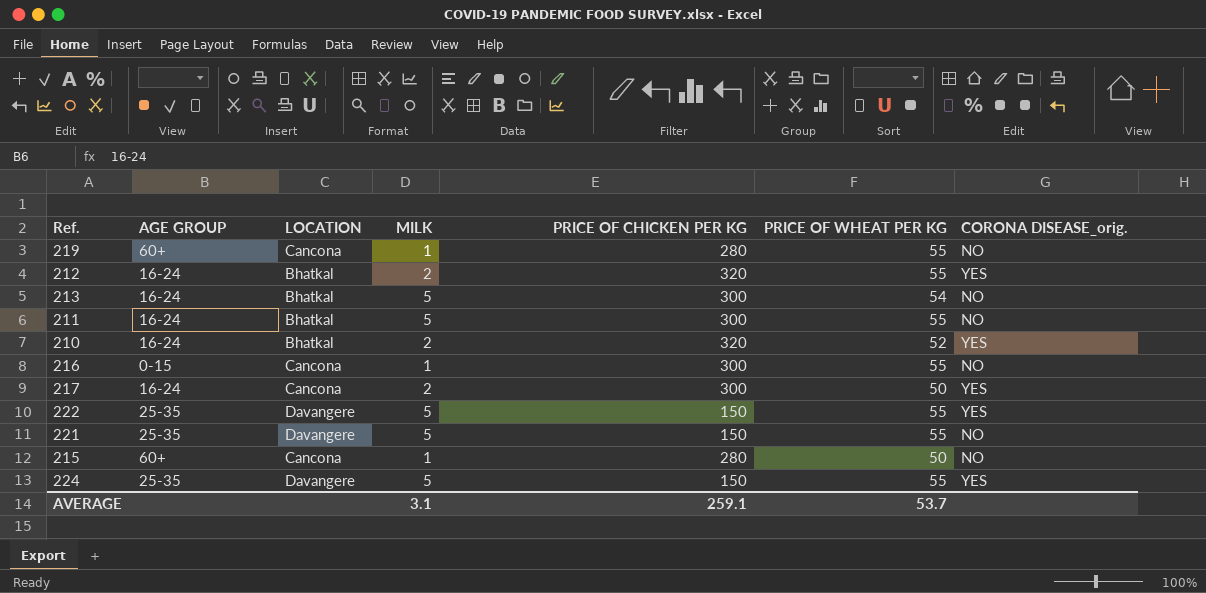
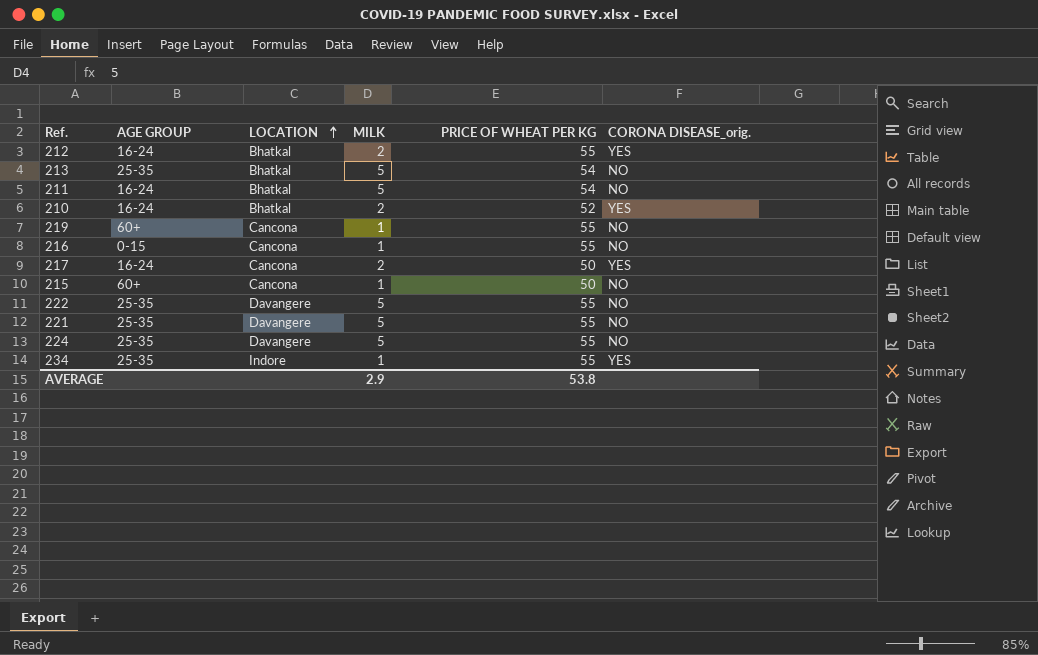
row order: none -> LOCATION ascending
column PRICE OF CHICKEN PER KG | position: 5 -> none
213 | AGE GROUP: 16-24 -> 25-35
211 | PRICE OF WHEAT PER KG: 55 -> 54
222 | CORONA DISEASE_orig.: YES -> NO
224 | CORONA DISEASE_orig.: YES -> NO
row 234: none -> 25-35 | Indore | 1 | 55 | YES
AVERAGE | MILK: 3.1 -> 2.9
AVERAGE | PRICE OF WHEAT PER KG: 53.7 -> 53.8

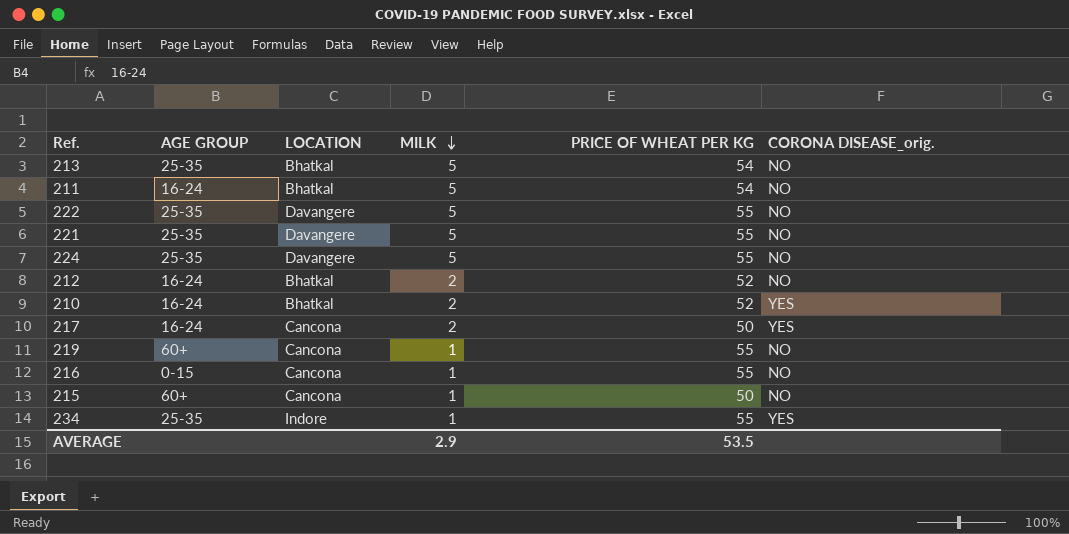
row order: LOCATION ascending -> MILK descending
212 | PRICE OF WHEAT PER KG: 55 -> 52
212 | CORONA DISEASE_orig.: YES -> NO
AVERAGE | PRICE OF WHEAT PER KG: 53.8 -> 53.5

